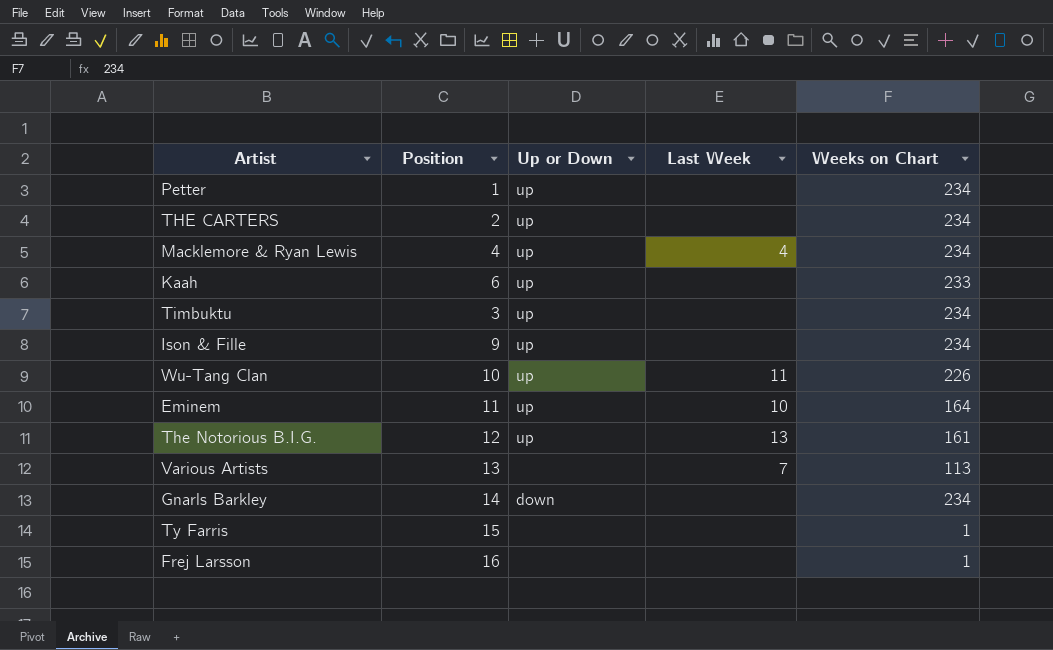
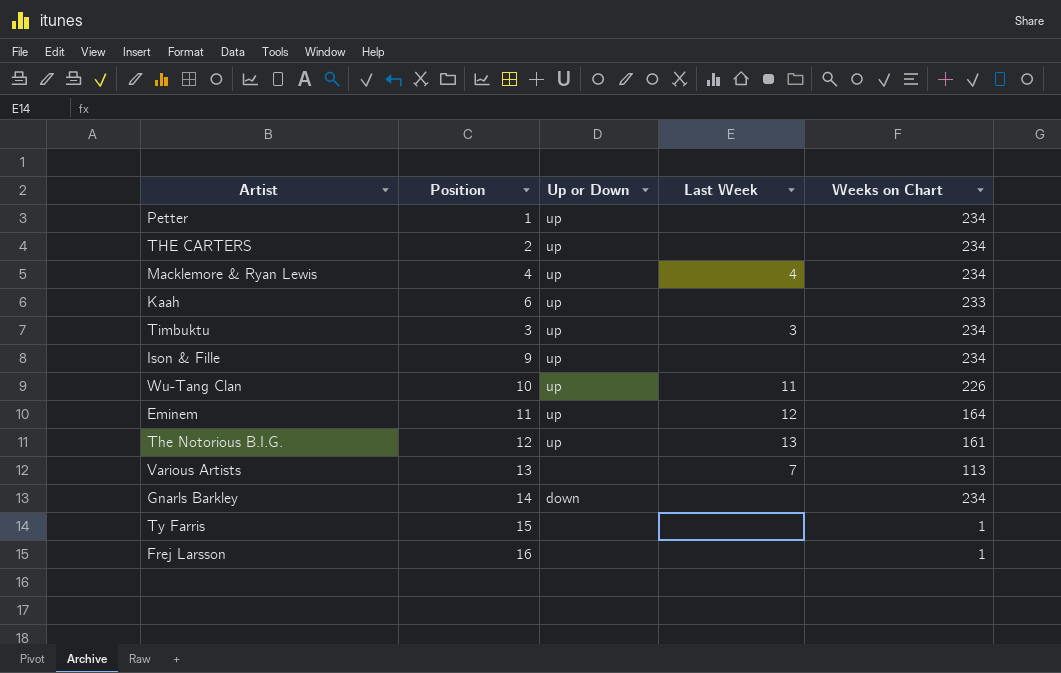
Timbuktu | Last Week: none -> 3
Eminem | Last Week: 10 -> 12

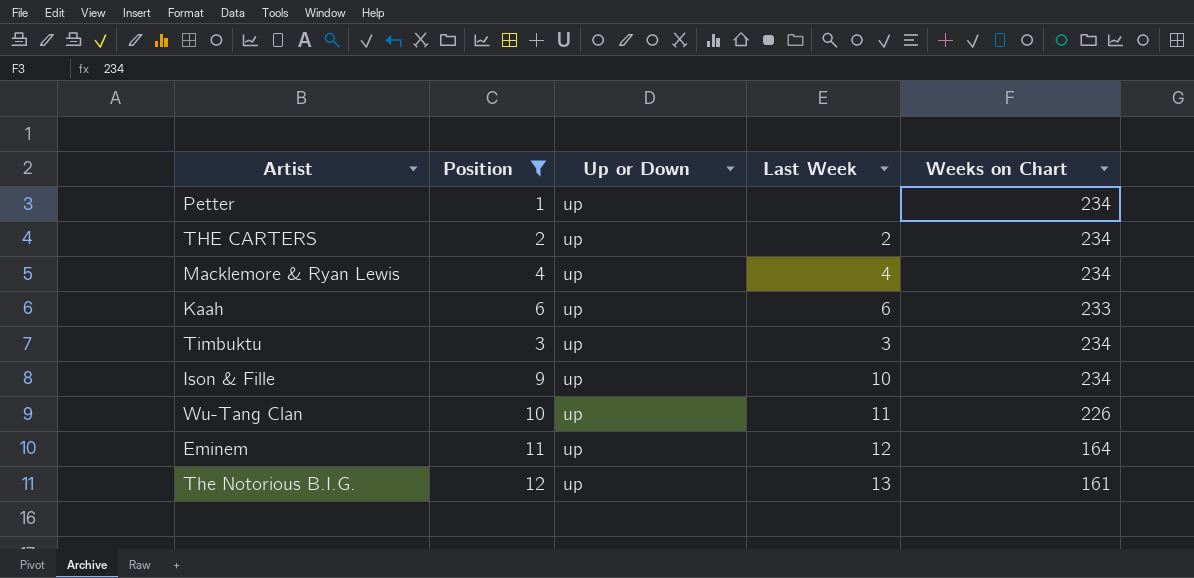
filter: none -> Position <= 12
THE CARTERS | Last Week: none -> 2
Kaah | Last Week: none -> 6
Ison & Fille | Last Week: none -> 10

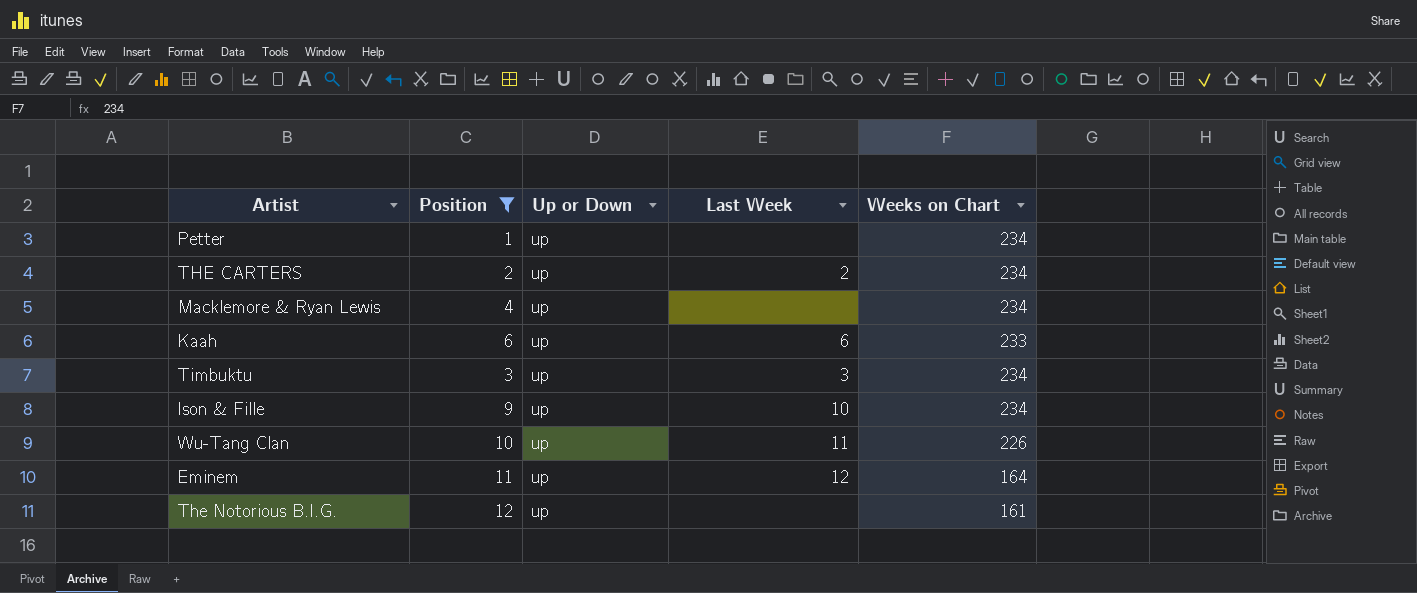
Macklemore & Ryan Lewis | Last Week: 4 -> none
The Notorious B.I.G. | Last Week: 13 -> none

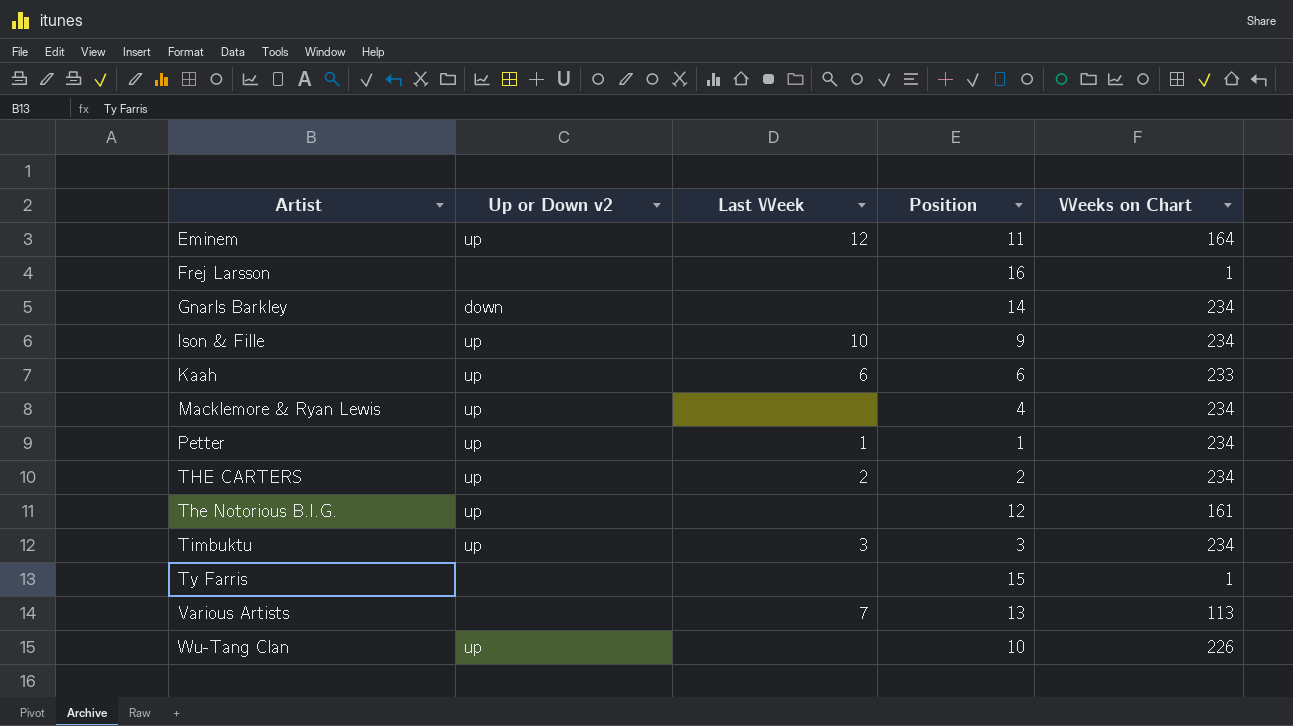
filter: Position <= 12 -> none
row order: none -> Artist ascending
column name: Up or Down -> Up or Down v2
column Position | position: 2 -> 4
Petter | Last Week: none -> 1
Wu-Tang Clan | Last Week: 11 -> none

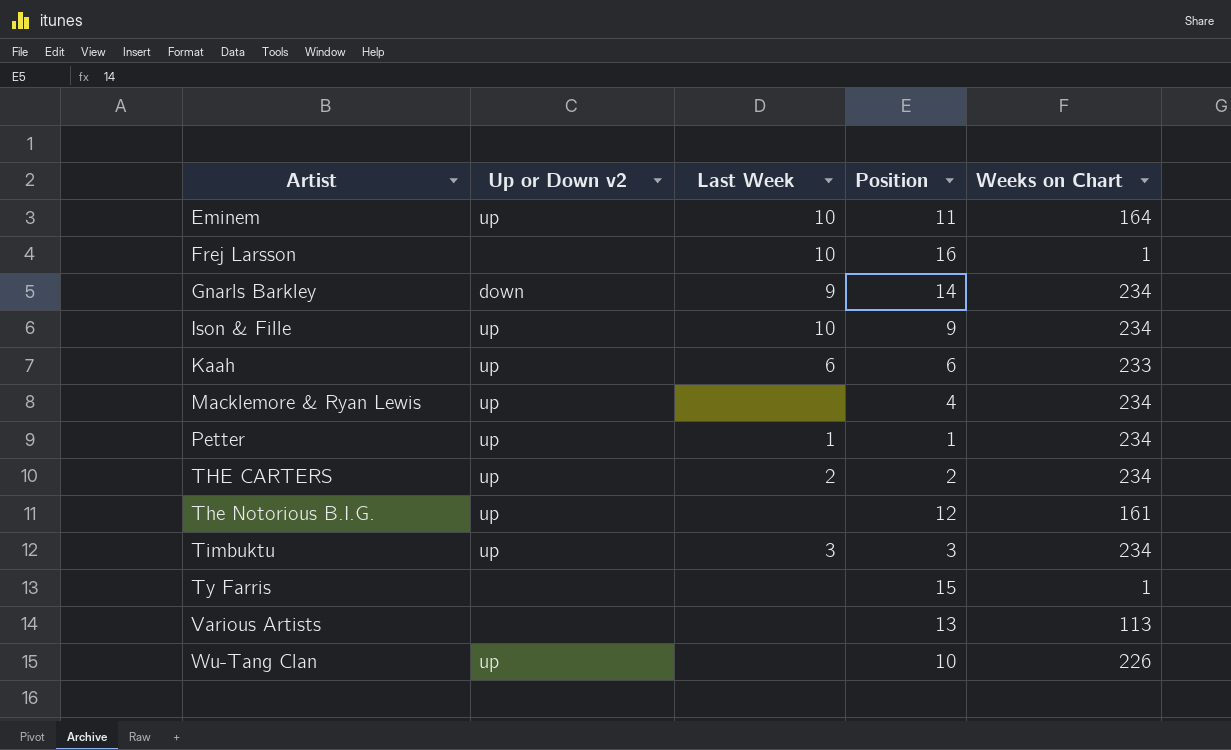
Eminem | Last Week: 12 -> 10
Frej Larsson | Last Week: none -> 10
Gnarls Barkley | Last Week: none -> 9
Various Artists | Last Week: 7 -> none

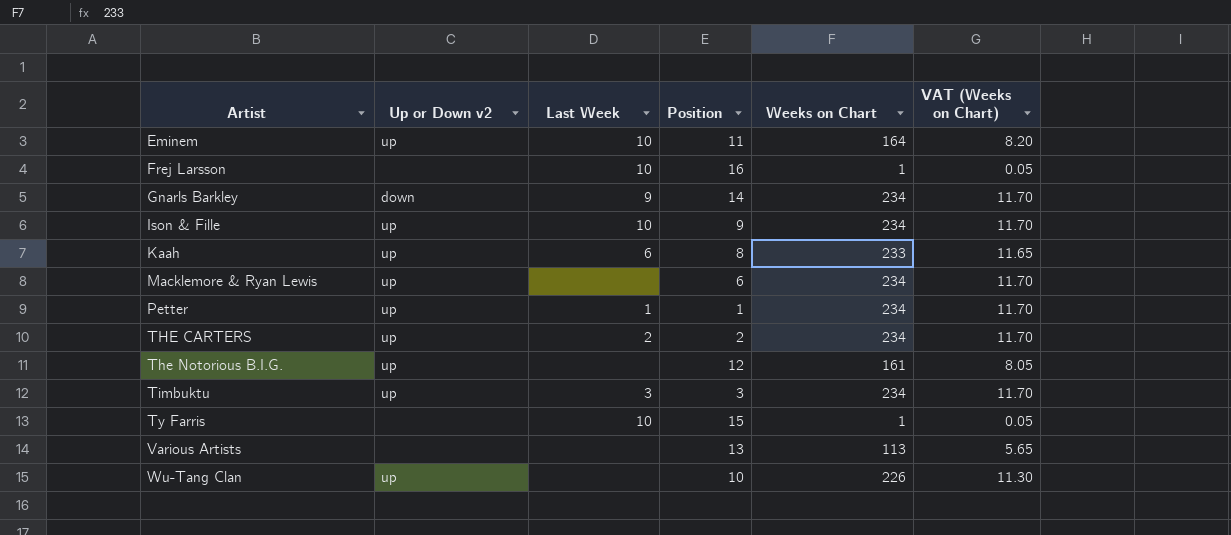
column VAT (Weeks on Chart) | formula: none -> [Weeks on Chart] * 0.05
Kaah | Position: 6 -> 8
Macklemore & Ryan Lewis | Position: 4 -> 6
Ty Farris | Last Week: none -> 10

